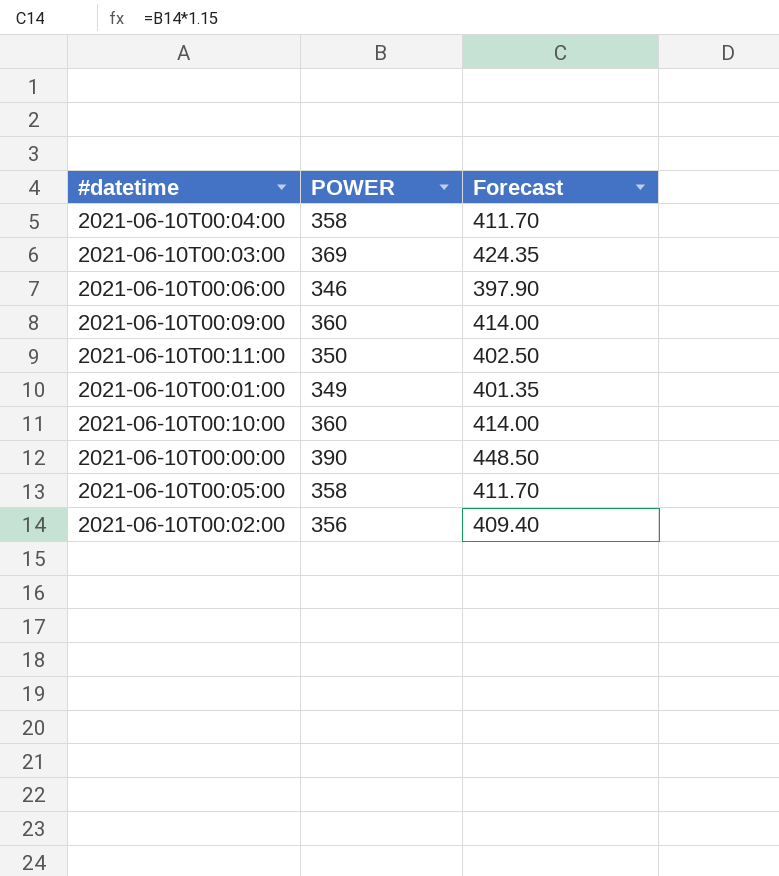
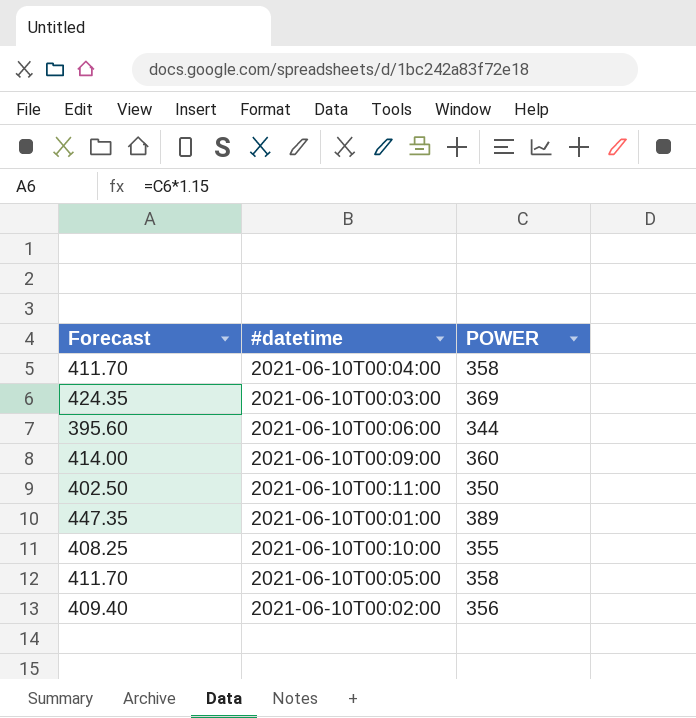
column Forecast | position: 3 -> 1
row 2021-06-10T00:00:00: 390 | 448.50 -> none
2021-06-10T00:06:00 | Forecast: 397.90 -> 395.60
2021-06-10T00:06:00 | POWER: 346 -> 344
2021-06-10T00:01:00 | Forecast: 401.35 -> 447.35
2021-06-10T00:01:00 | POWER: 349 -> 389
2021-06-10T00:10:00 | Forecast: 414.00 -> 408.25
2021-06-10T00:10:00 | POWER: 360 -> 355

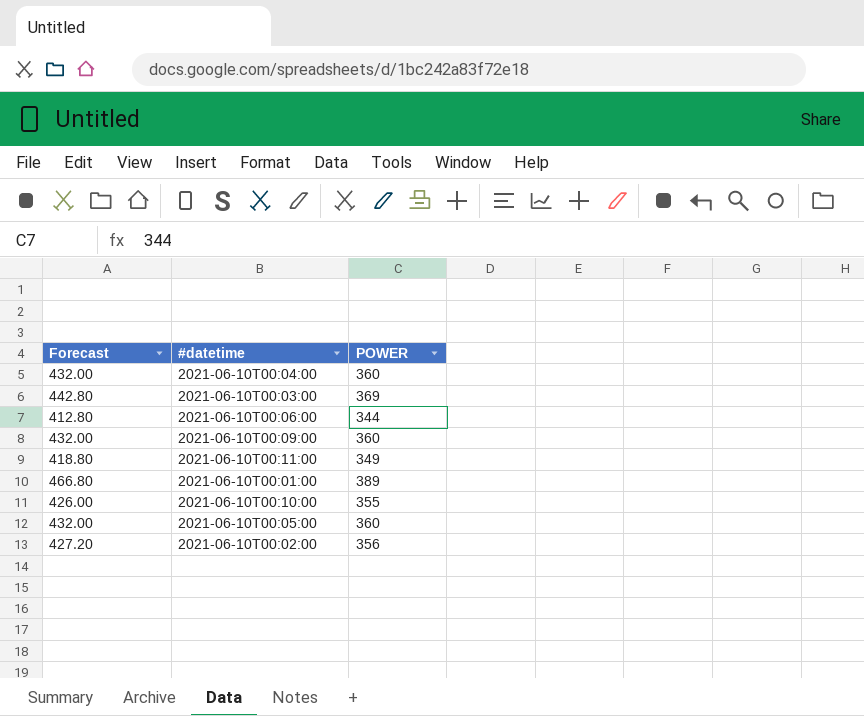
column Forecast | formula: [POWER] * 1.15 -> [POWER] * 1.2
2021-06-10T00:04:00 | POWER: 358 -> 360
2021-06-10T00:11:00 | POWER: 350 -> 349
2021-06-10T00:05:00 | POWER: 358 -> 360

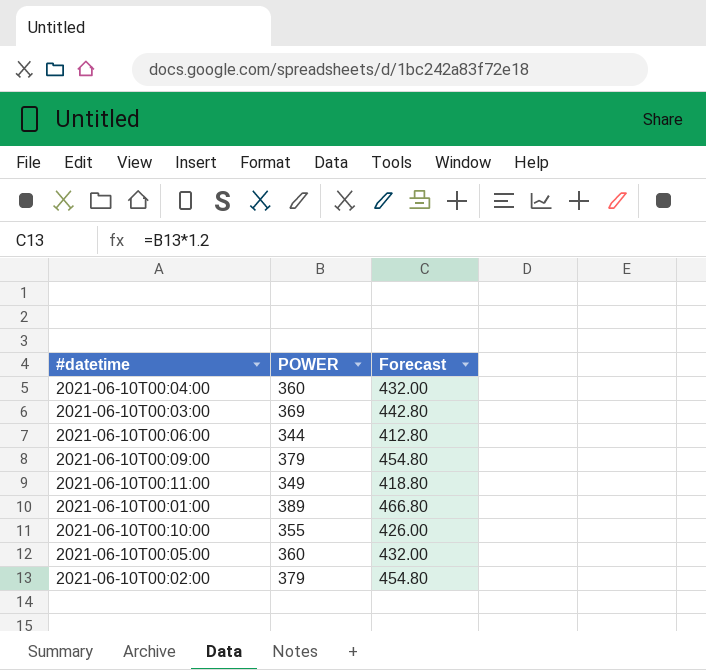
column Forecast | position: 1 -> 3
2021-06-10T00:09:00 | POWER: 360 -> 379
2021-06-10T00:09:00 | Forecast: 432.00 -> 454.80
2021-06-10T00:02:00 | POWER: 356 -> 379
2021-06-10T00:02:00 | Forecast: 427.20 -> 454.80

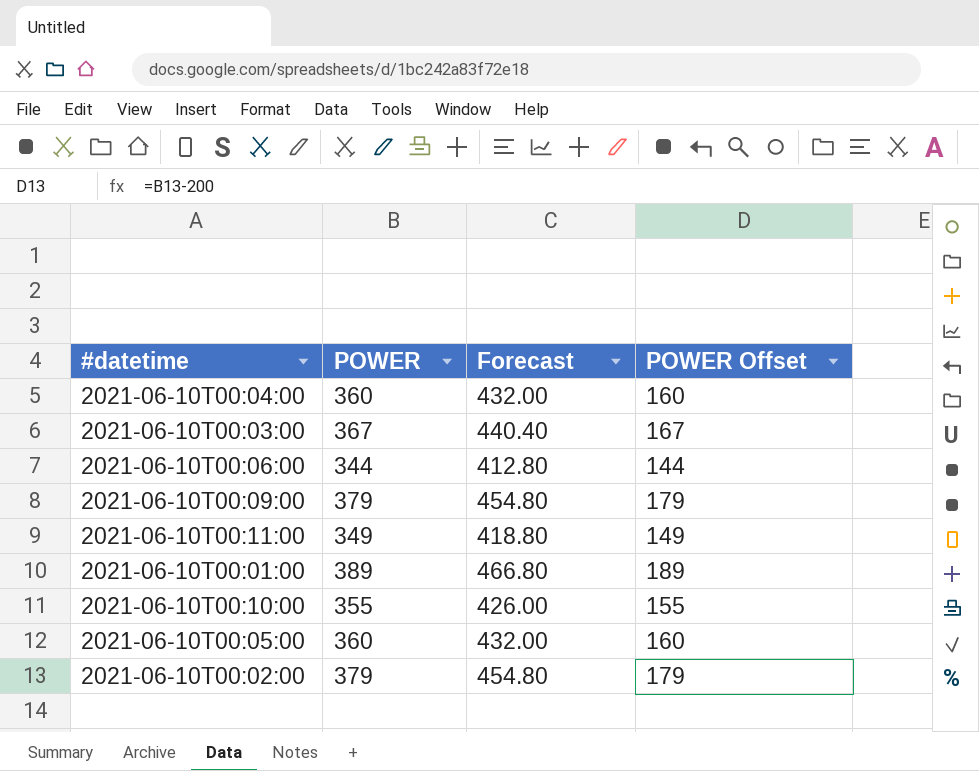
column POWER Offset | formula: none -> [POWER] - 200
2021-06-10T00:03:00 | POWER: 369 -> 367
2021-06-10T00:03:00 | Forecast: 442.80 -> 440.40

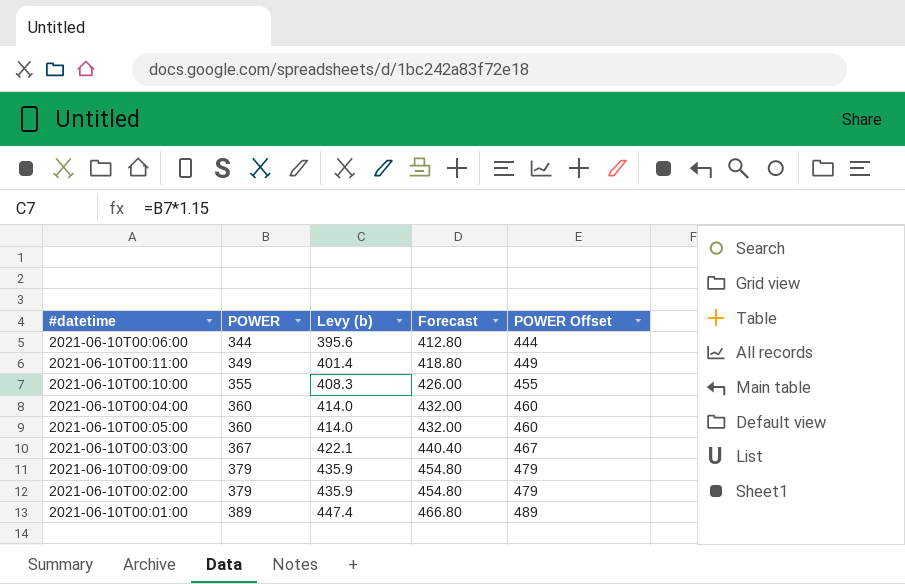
row order: none -> POWER ascending
column Levy (b) | formula: none -> [POWER] * 1.15
column POWER Offset | formula: [POWER] - 200 -> [POWER] + 100

